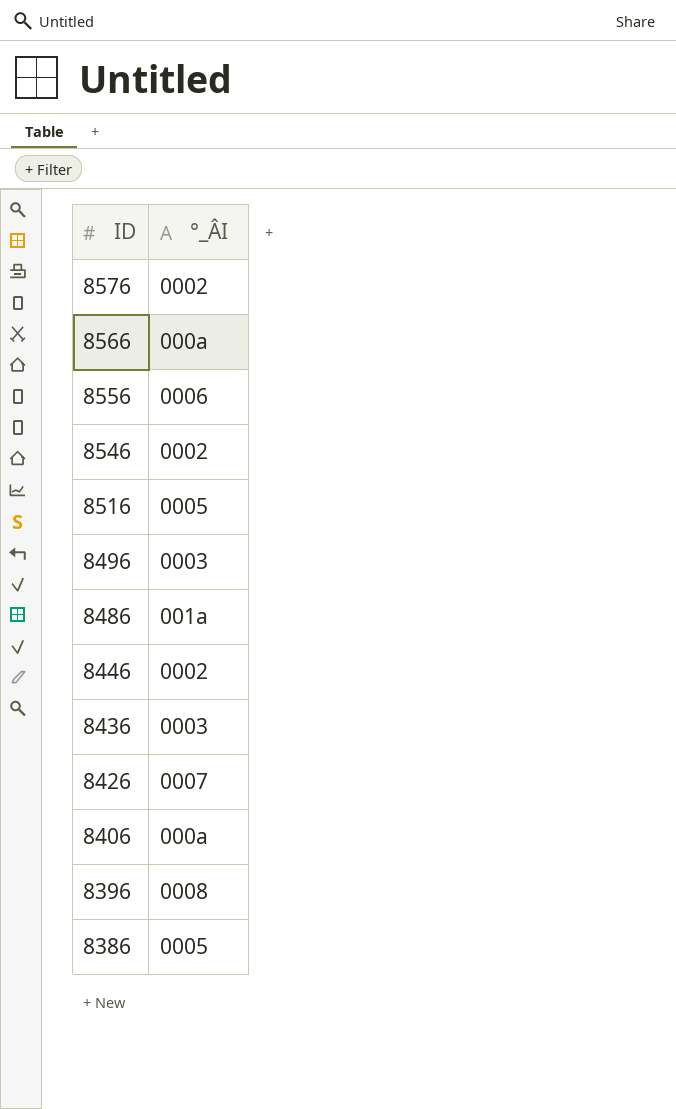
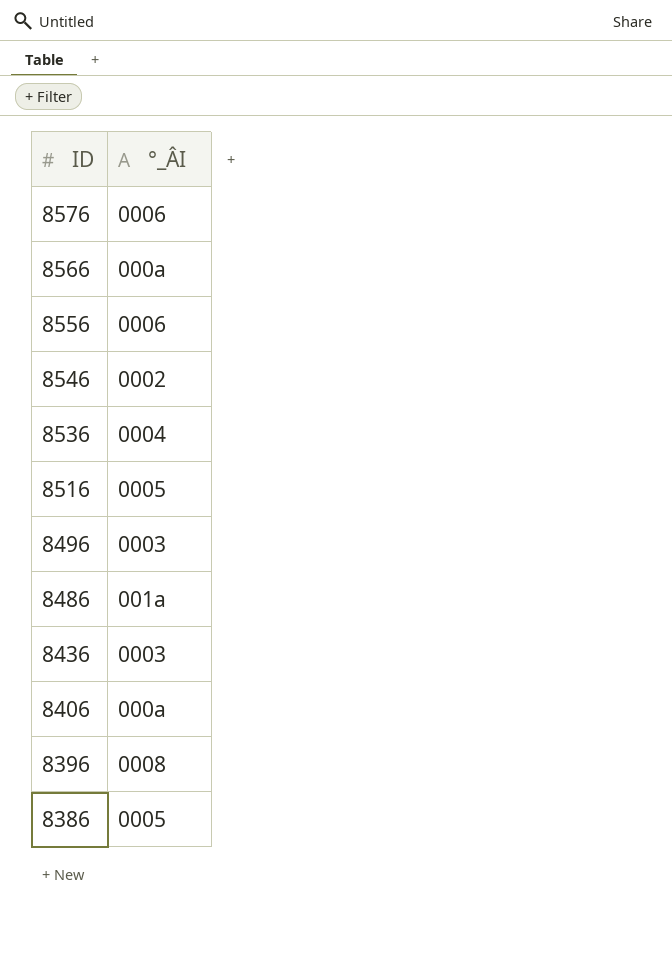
row 8446: 0002 -> none
row 8426: 0007 -> none
8576 | °_ÂI: 0002 -> 0006
row 8536: none -> 0004

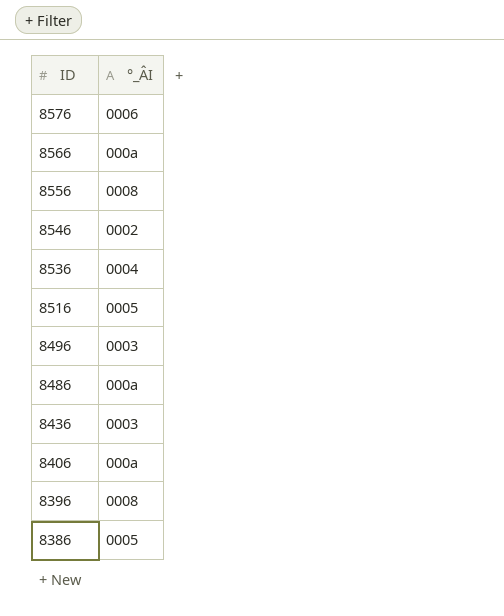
8556 | °_ÂI: 0006 -> 0008
8486 | °_ÂI: 001a -> 000a

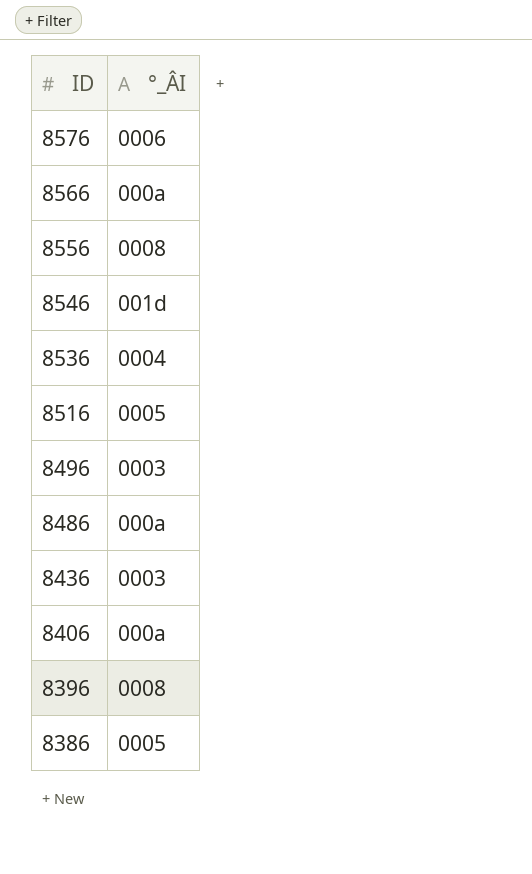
8546 | °_ÂI: 0002 -> 001d

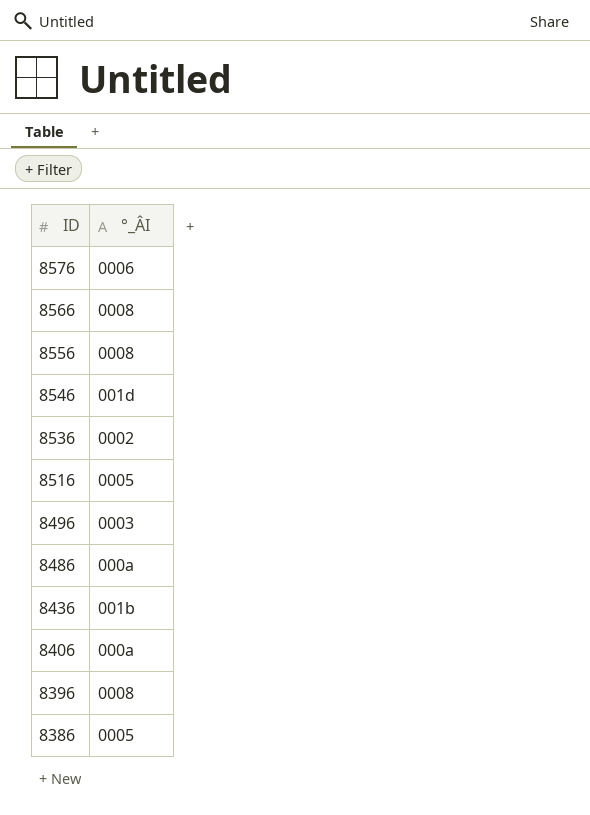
8566 | °_ÂI: 000a -> 0008
8536 | °_ÂI: 0004 -> 0002
8436 | °_ÂI: 0003 -> 001b

